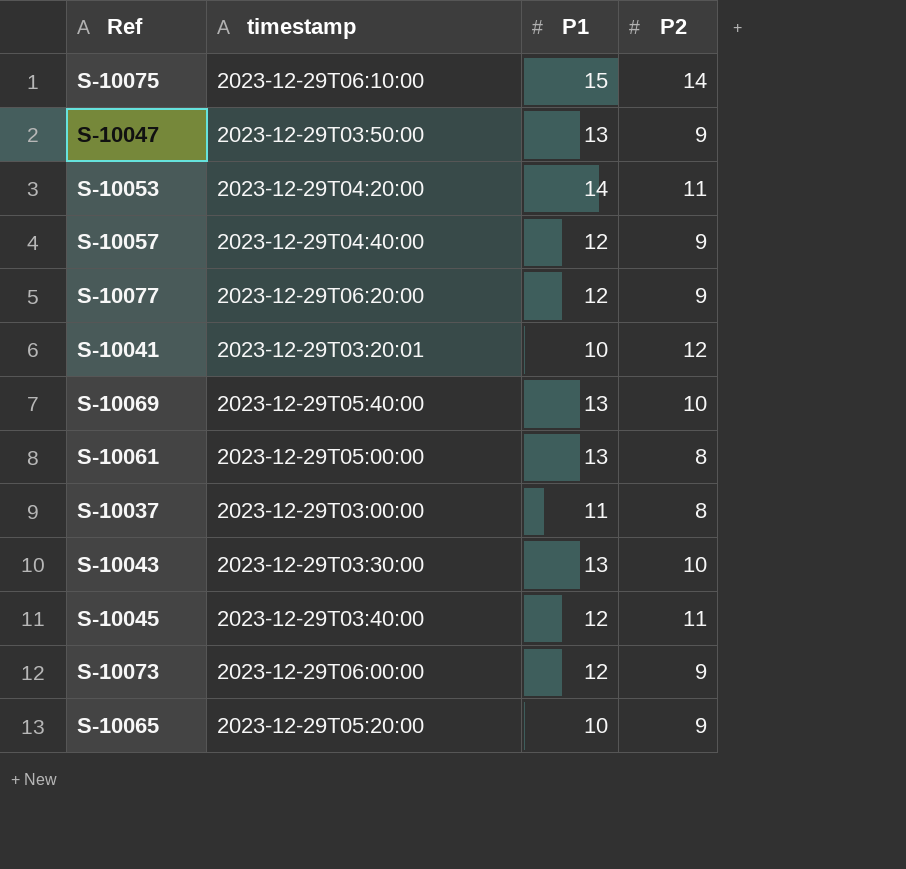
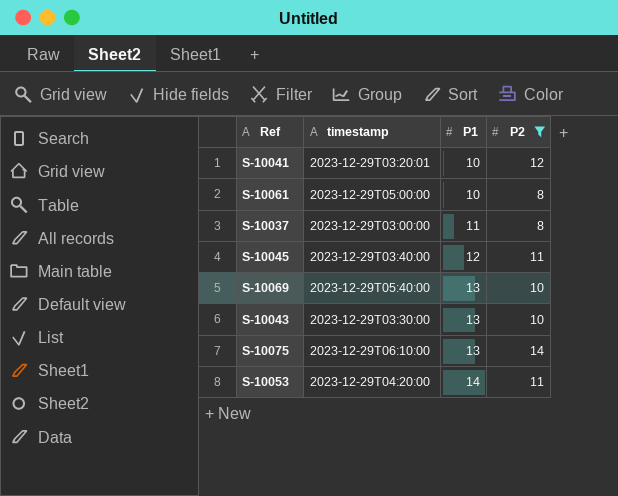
filter: none -> P2 != 9
row order: none -> P1 ascending
S-10061 | P1: 13 -> 10
S-10075 | P1: 15 -> 13

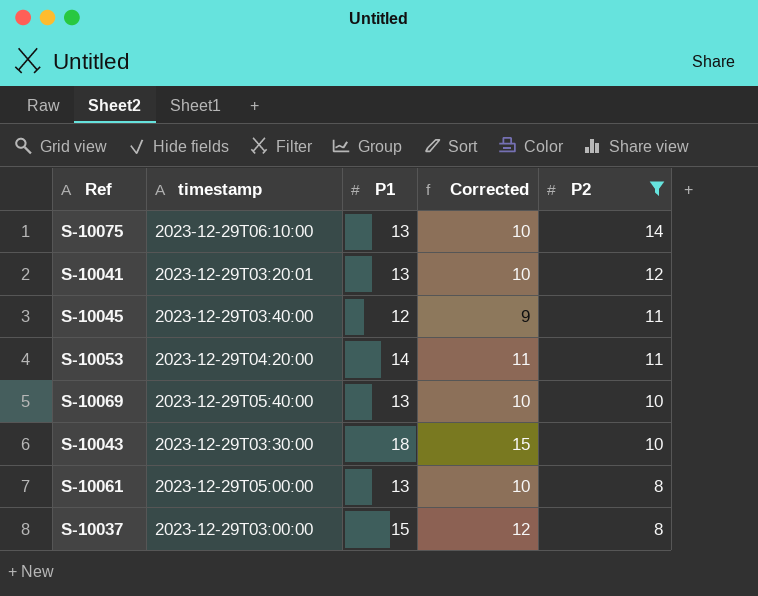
row order: P1 ascending -> P2 descending
column Corrected | formula: none -> [P1] - 3
S-10041 | P1: 10 -> 13
S-10043 | P1: 13 -> 18
S-10061 | P1: 10 -> 13
S-10037 | P1: 11 -> 15

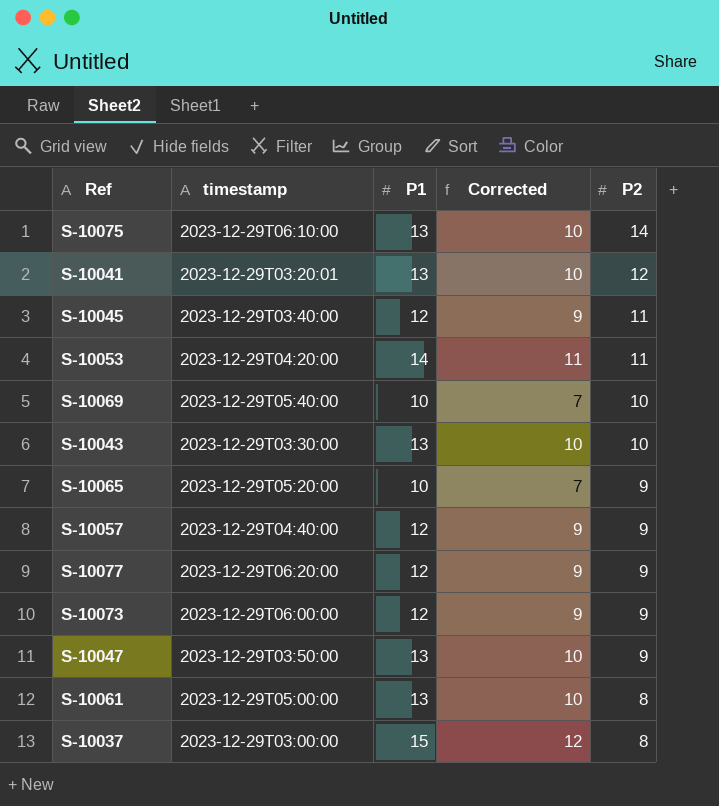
filter: P2 != 9 -> none
S-10069 | P1: 13 -> 10
S-10069 | Corrected: 10 -> 7
S-10043 | P1: 18 -> 13
S-10043 | Corrected: 15 -> 10

